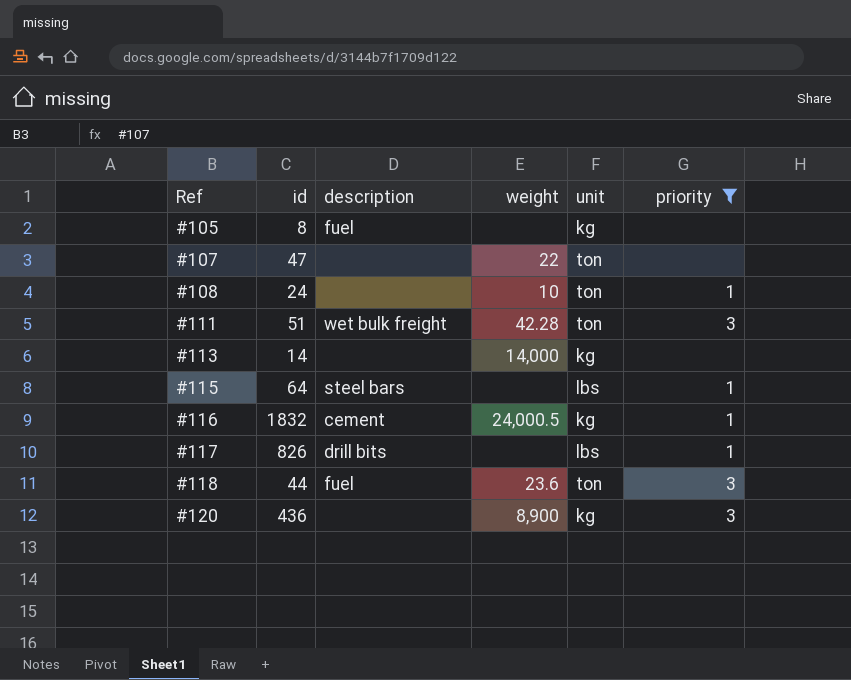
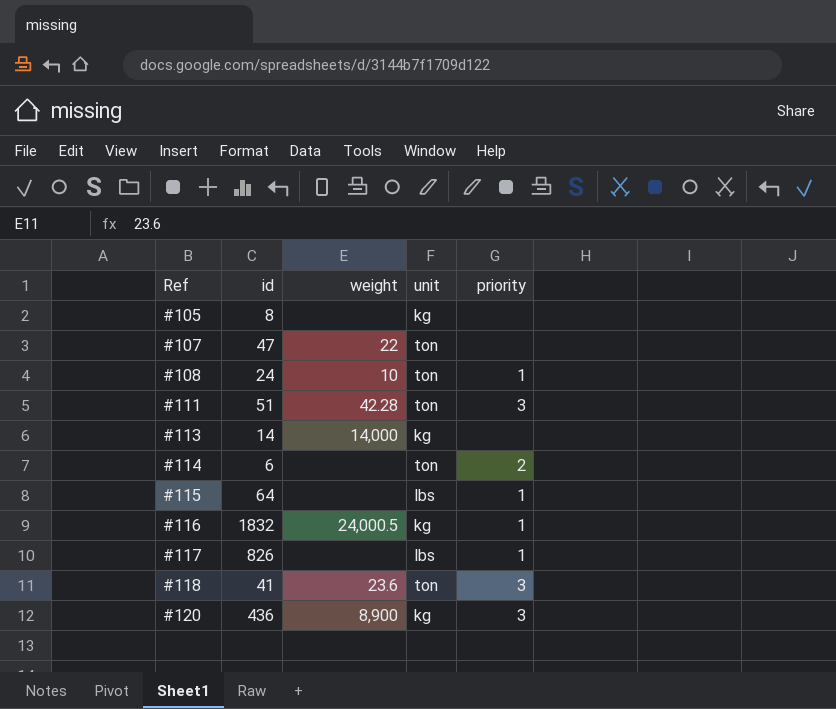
filter: priority != 2 -> none
column description | position: 3 -> none
#118 | id: 44 -> 41

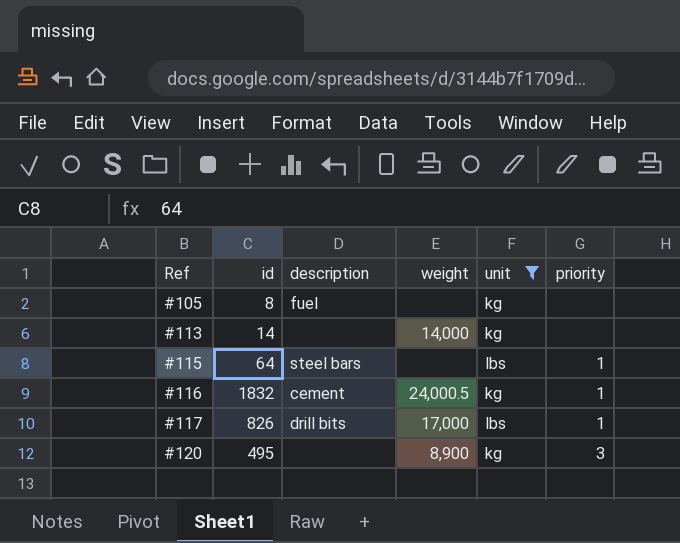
filter: none -> unit != ton
column description | position: none -> 3
#117 | weight: none -> 17,000
#120 | id: 436 -> 495

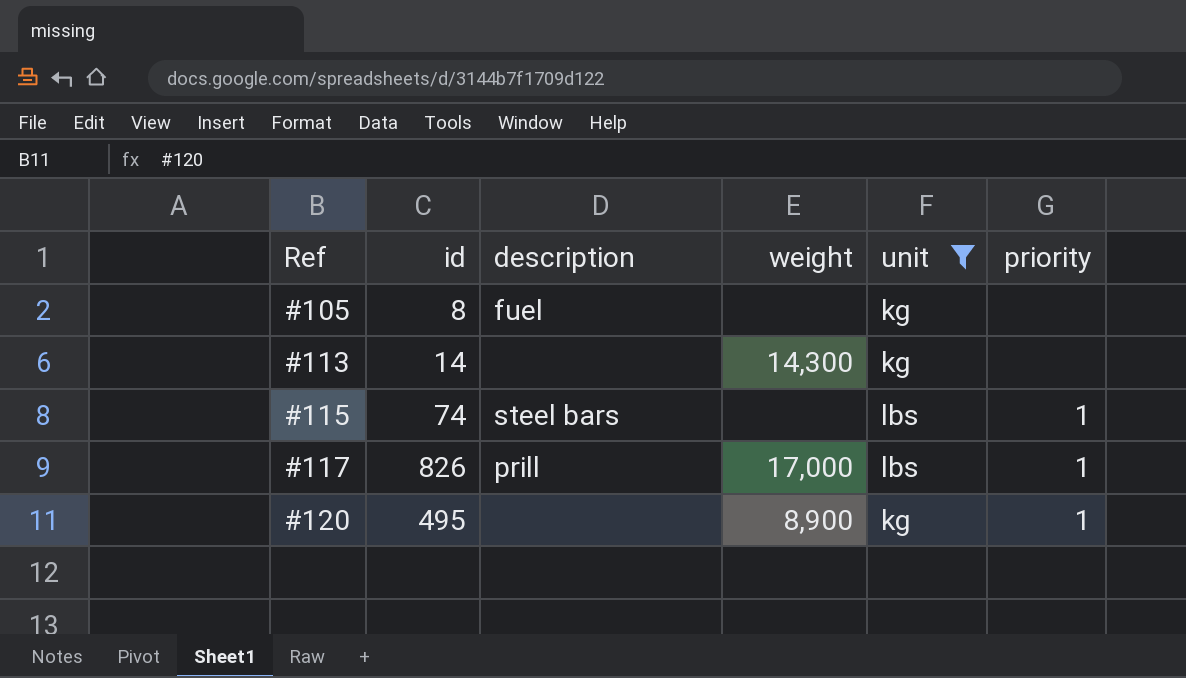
row #116: 1832 | cement | 24,000.5 | kg | 1 -> none
#113 | weight: 14,000 -> 14,300
#115 | id: 64 -> 74
#117 | description: drill bits -> prill
#120 | priority: 3 -> 1

